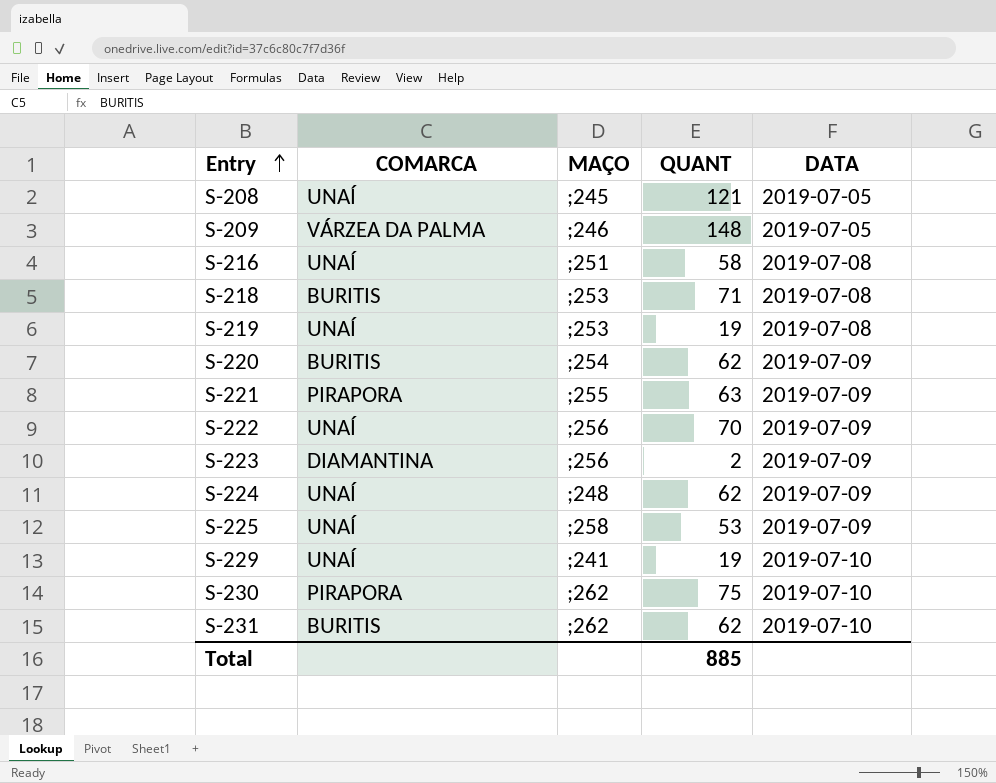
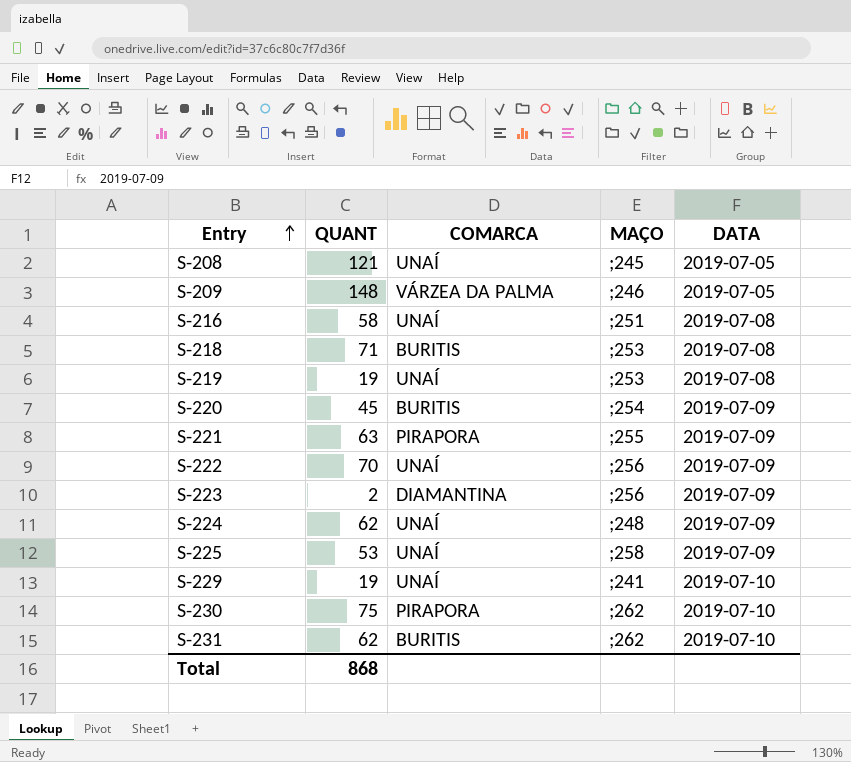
column QUANT | position: 4 -> 2
S-220 | QUANT: 62 -> 45
Total | QUANT: 885 -> 868

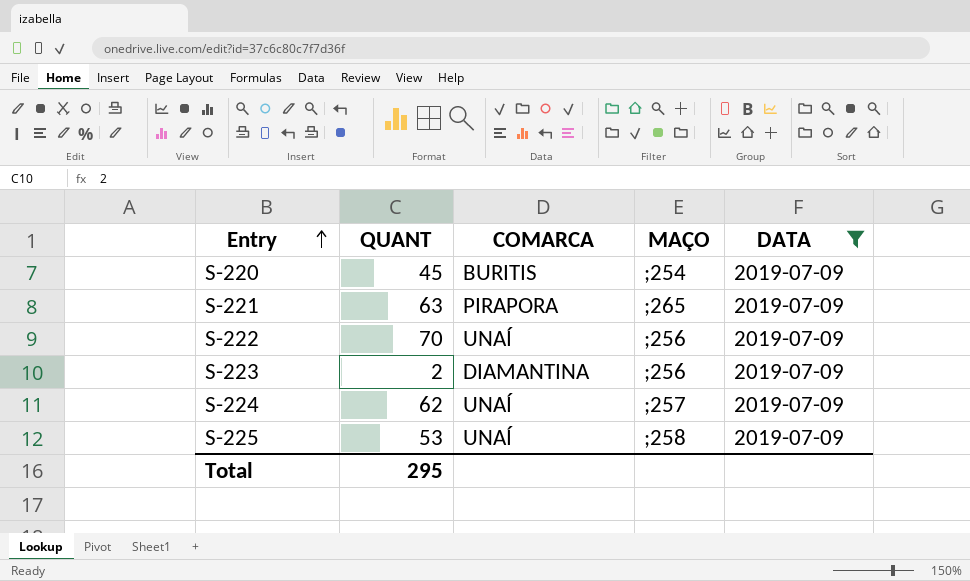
filter: none -> DATA = 2019-07-09
S-221 | MAÇO: ;255 -> ;265
S-224 | MAÇO: ;248 -> ;257
Total | QUANT: 868 -> 295

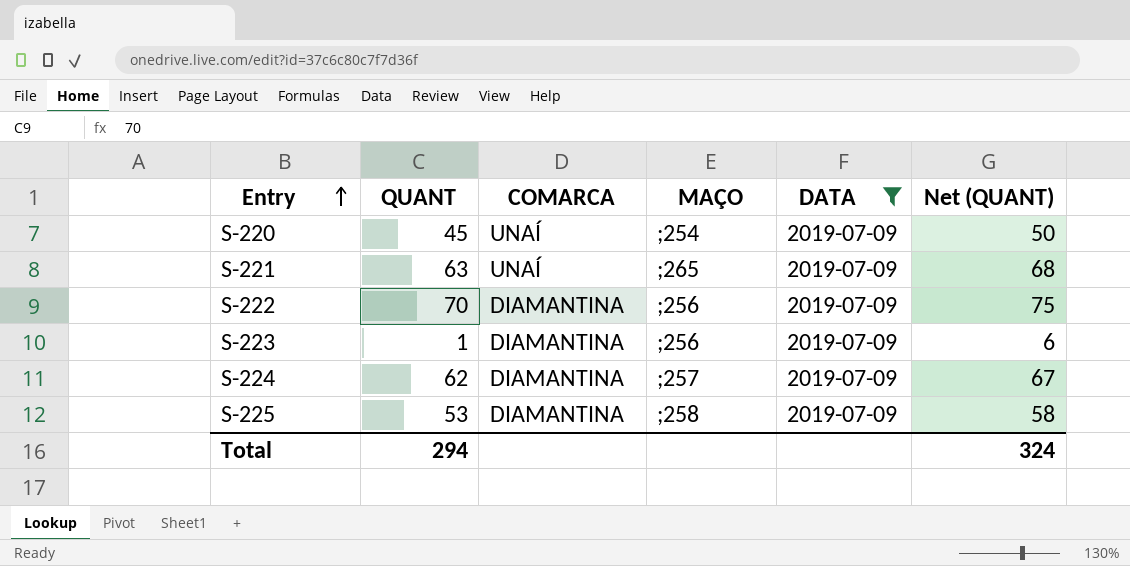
column Net (QUANT) | formula: none -> [QUANT] + 5
S-220 | COMARCA: BURITIS -> UNAÍ
S-221 | COMARCA: PIRAPORA -> UNAÍ
S-222 | COMARCA: UNAÍ -> DIAMANTINA
S-223 | QUANT: 2 -> 1
S-224 | COMARCA: UNAÍ -> DIAMANTINA
S-225 | COMARCA: UNAÍ -> DIAMANTINA
Total | QUANT: 295 -> 294

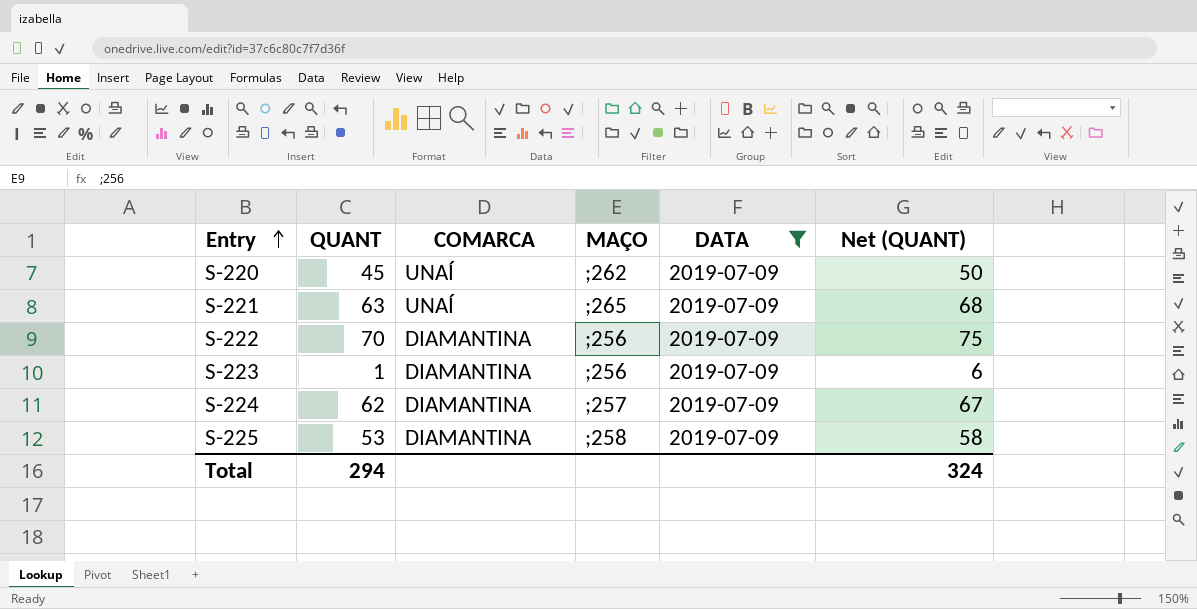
S-220 | MAÇO: ;254 -> ;262

